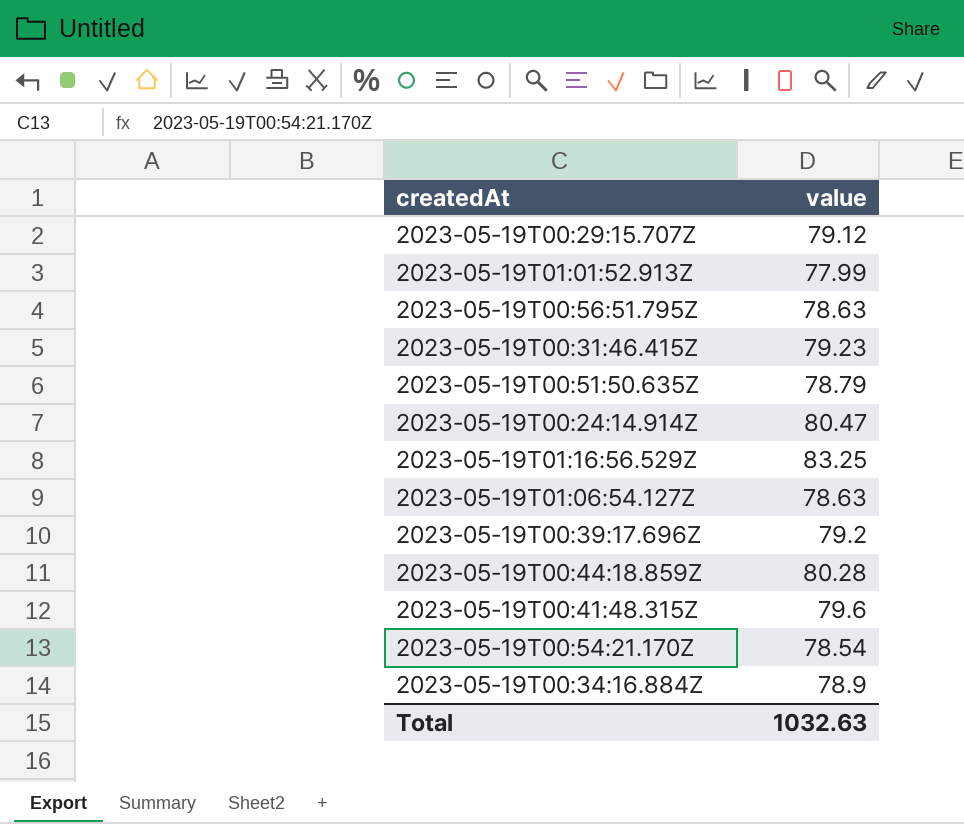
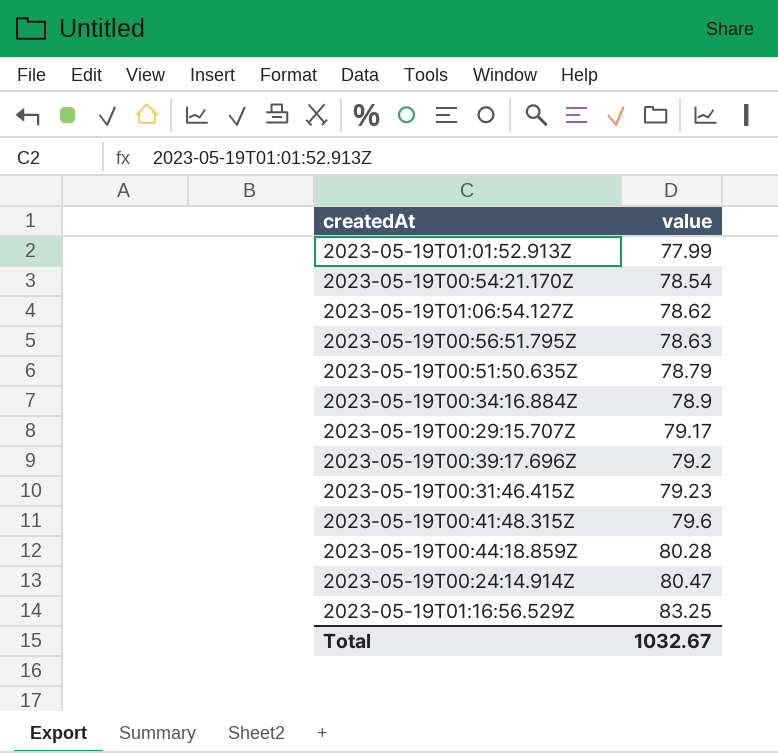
row order: none -> value ascending
2023-05-19T01:06:54.127Z | value: 78.63 -> 78.62
2023-05-19T00:29:15.707Z | value: 79.12 -> 79.17
Total | value: 1032.63 -> 1032.67

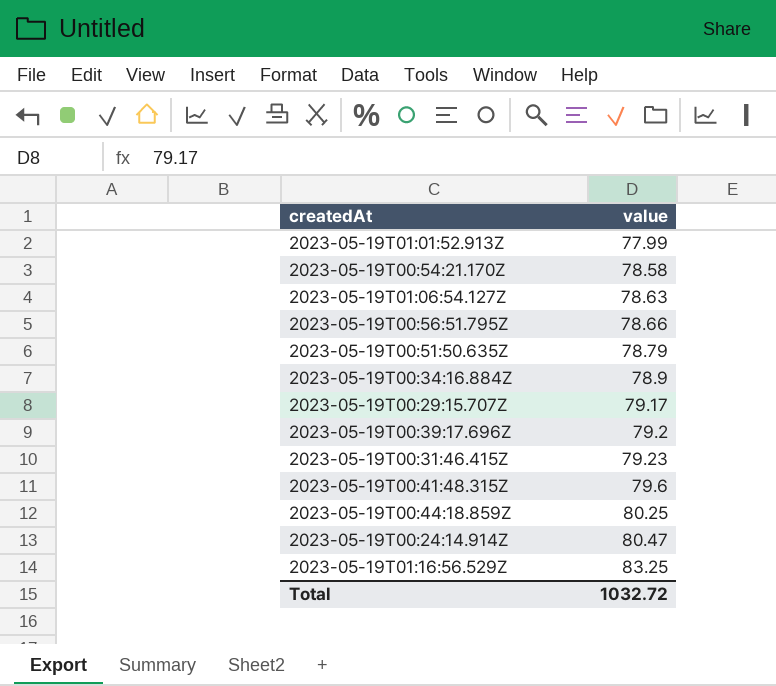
2023-05-19T00:54:21.170Z | value: 78.54 -> 78.58
2023-05-19T01:06:54.127Z | value: 78.62 -> 78.63
2023-05-19T00:56:51.795Z | value: 78.63 -> 78.66
2023-05-19T00:44:18.859Z | value: 80.28 -> 80.25
Total | value: 1032.67 -> 1032.72

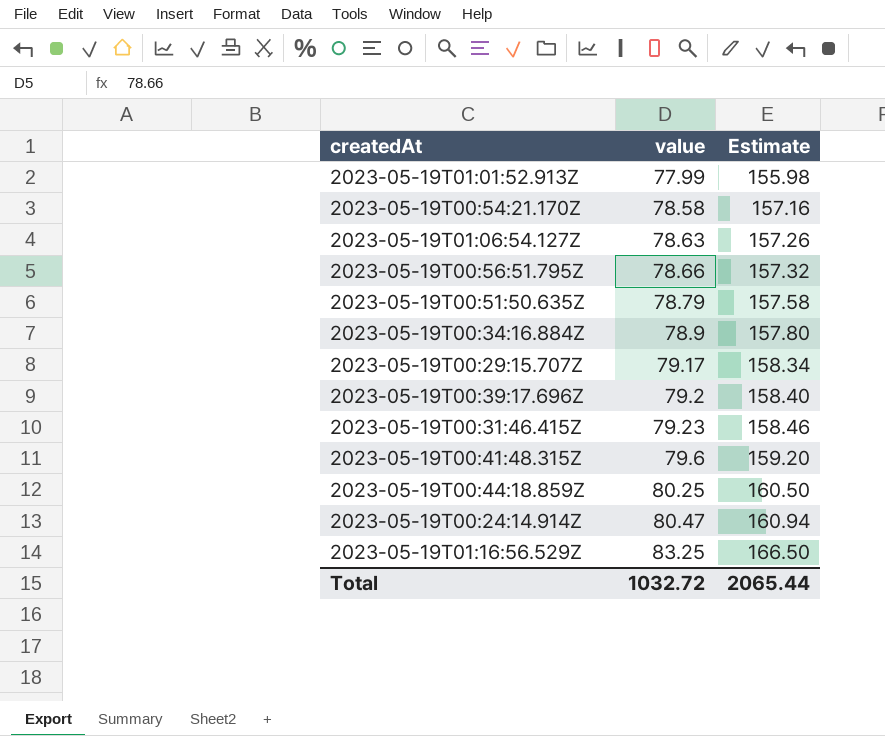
column Estimate | formula: none -> [value] * 2

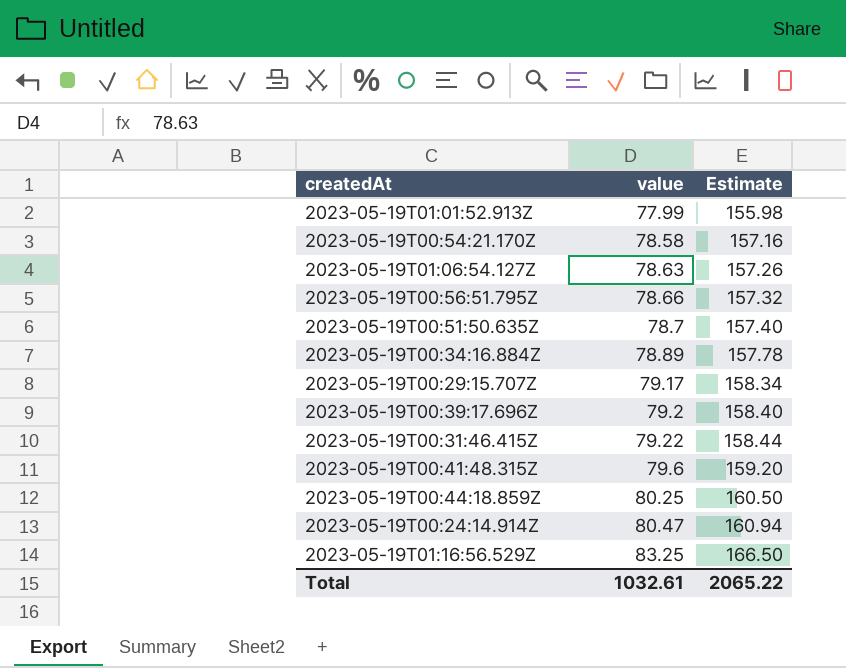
2023-05-19T00:51:50.635Z | value: 78.79 -> 78.7
2023-05-19T00:51:50.635Z | Estimate: 157.58 -> 157.40
2023-05-19T00:34:16.884Z | value: 78.9 -> 78.89
2023-05-19T00:34:16.884Z | Estimate: 157.80 -> 157.78
2023-05-19T00:31:46.415Z | value: 79.23 -> 79.22
2023-05-19T00:31:46.415Z | Estimate: 158.46 -> 158.44
Total | value: 1032.72 -> 1032.61
Total | Estimate: 2065.44 -> 2065.22

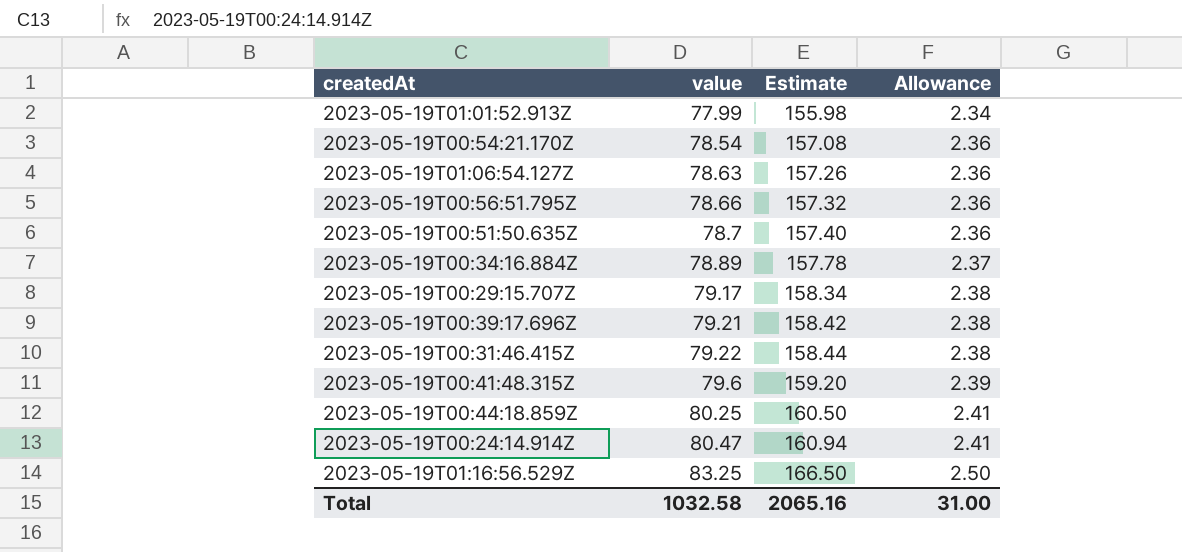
column Allowance | formula: none -> [value] * 0.03
2023-05-19T00:54:21.170Z | value: 78.58 -> 78.54
2023-05-19T00:54:21.170Z | Estimate: 157.16 -> 157.08
2023-05-19T00:39:17.696Z | value: 79.2 -> 79.21
2023-05-19T00:39:17.696Z | Estimate: 158.40 -> 158.42
Total | value: 1032.61 -> 1032.58
Total | Estimate: 2065.22 -> 2065.16

